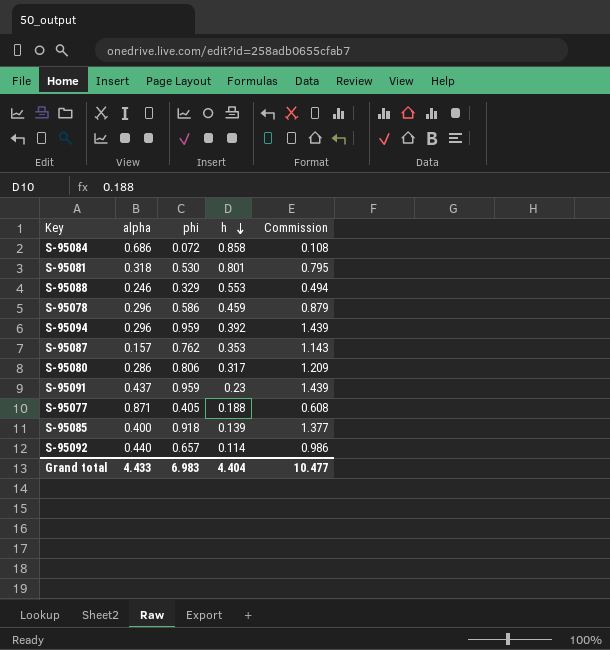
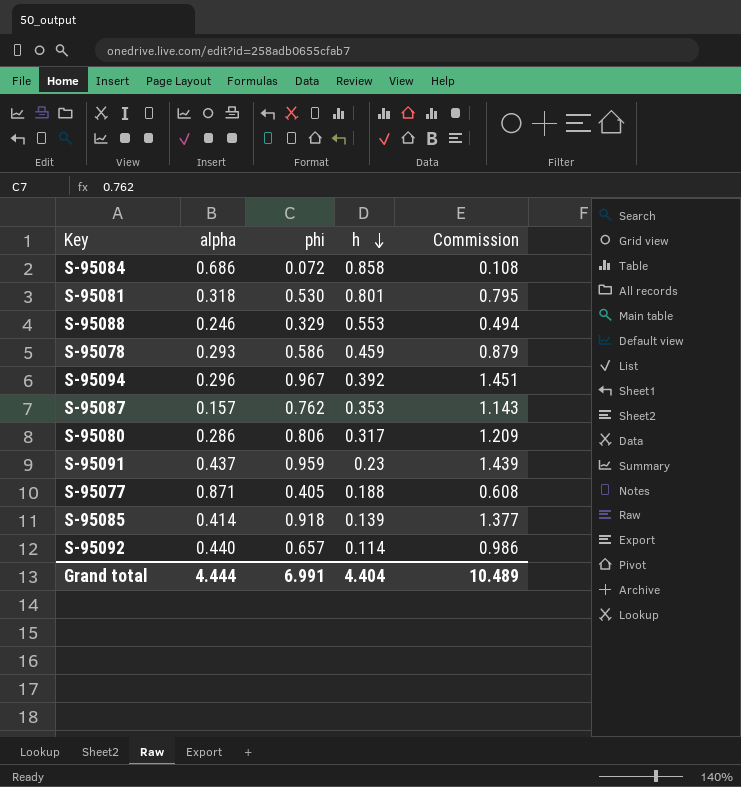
S-95078 | alpha: 0.296 -> 0.293
S-95094 | phi: 0.959 -> 0.967
S-95094 | Commission: 1.439 -> 1.451
S-95085 | alpha: 0.400 -> 0.414
Grand total | alpha: 4.433 -> 4.444
Grand total | phi: 6.983 -> 6.991
Grand total | Commission: 10.477 -> 10.489

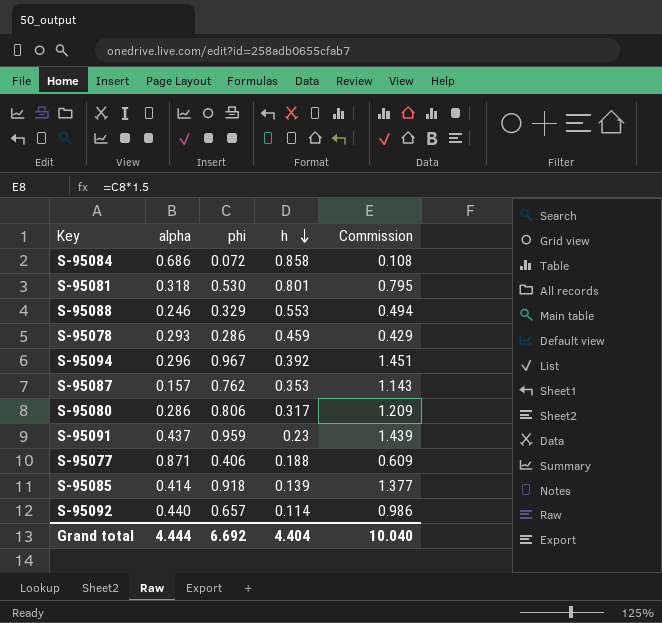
S-95078 | phi: 0.586 -> 0.286
S-95078 | Commission: 0.879 -> 0.429
S-95077 | phi: 0.405 -> 0.406
S-95077 | Commission: 0.608 -> 0.609
Grand total | phi: 6.991 -> 6.692
Grand total | Commission: 10.489 -> 10.040

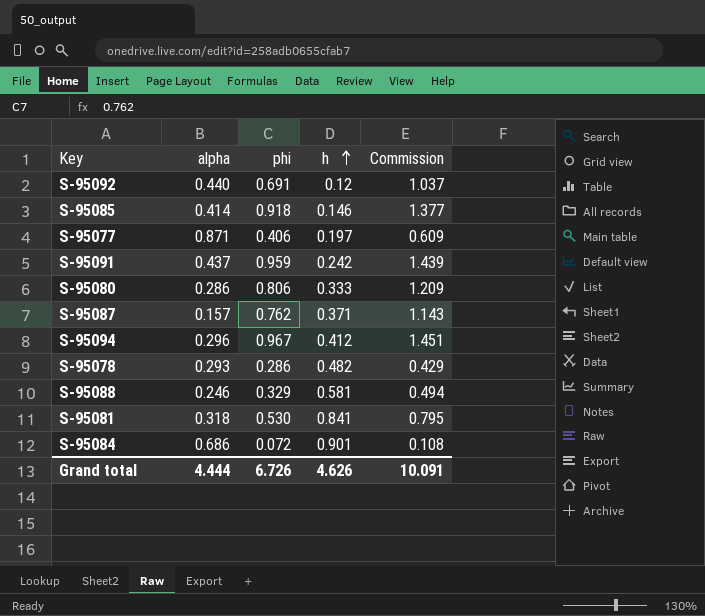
row order: h descending -> h ascending
S-95092 | phi: 0.657 -> 0.691
S-95092 | h: 0.114 -> 0.12
S-95092 | Commission: 0.986 -> 1.037
S-95085 | h: 0.139 -> 0.146
S-95077 | h: 0.188 -> 0.197
S-95091 | h: 0.23 -> 0.242
S-95080 | h: 0.317 -> 0.333
S-95087 | h: 0.353 -> 0.371
S-95094 | h: 0.392 -> 0.412
S-95078 | h: 0.459 -> 0.482
S-95088 | h: 0.553 -> 0.581
S-95081 | h: 0.801 -> 0.841
S-95084 | h: 0.858 -> 0.901
Grand total | phi: 6.692 -> 6.726
Grand total | h: 4.404 -> 4.626
Grand total | Commission: 10.040 -> 10.091

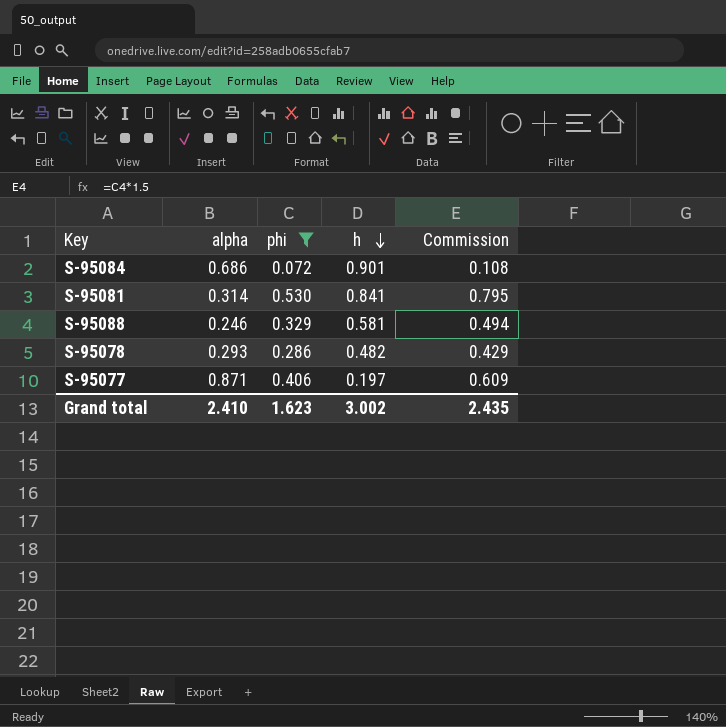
filter: none -> phi <= 0.530
row order: h ascending -> h descending
S-95081 | alpha: 0.318 -> 0.314
Grand total | alpha: 4.444 -> 2.410
Grand total | phi: 6.726 -> 1.623
Grand total | h: 4.626 -> 3.002
Grand total | Commission: 10.091 -> 2.435

